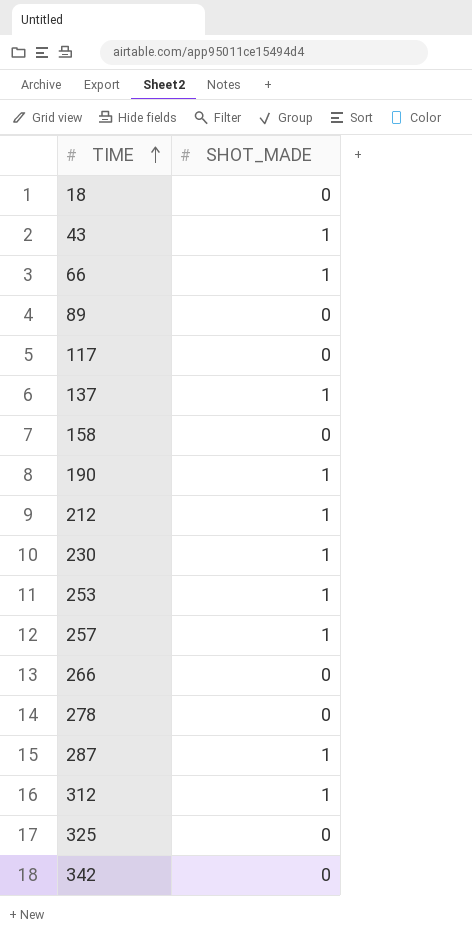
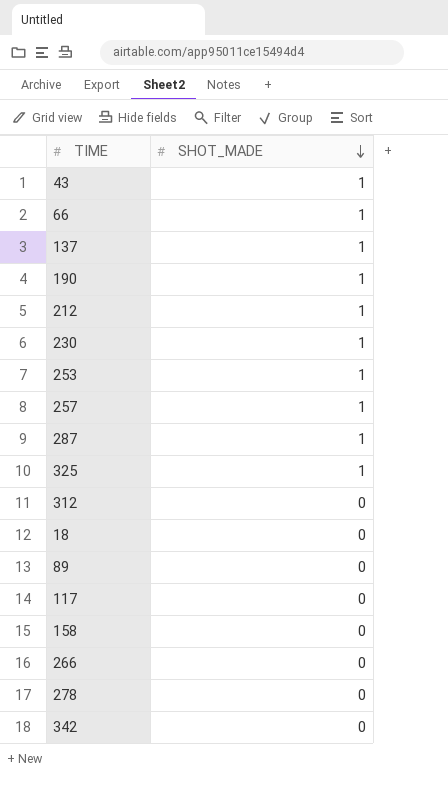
row order: TIME ascending -> SHOT_MADE descending
325 | SHOT_MADE: 0 -> 1
312 | SHOT_MADE: 1 -> 0

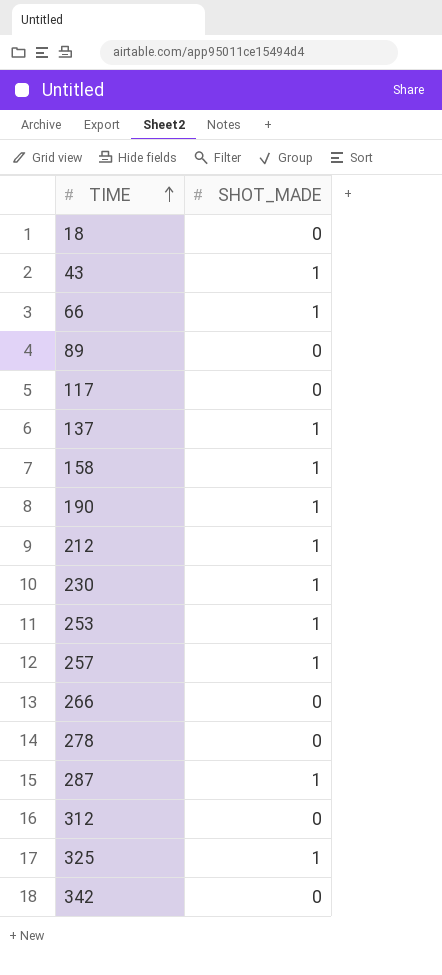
row order: SHOT_MADE descending -> TIME ascending
158 | SHOT_MADE: 0 -> 1

